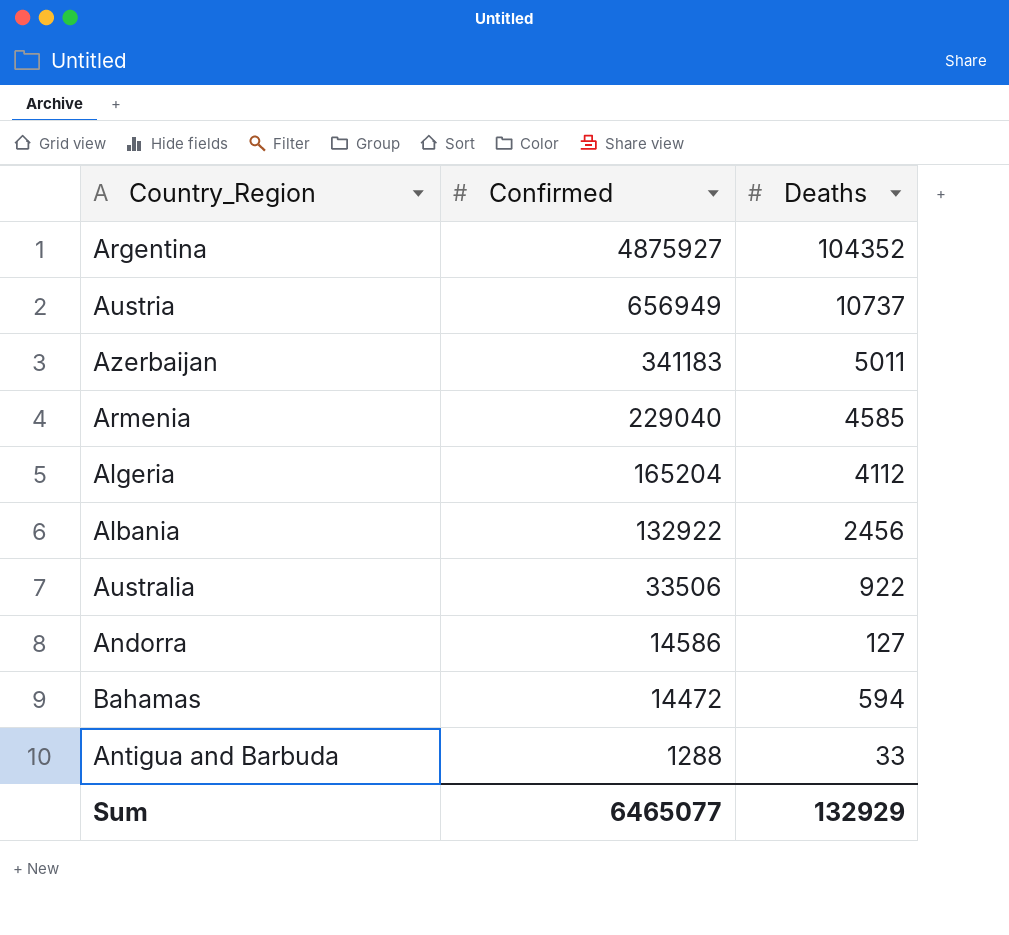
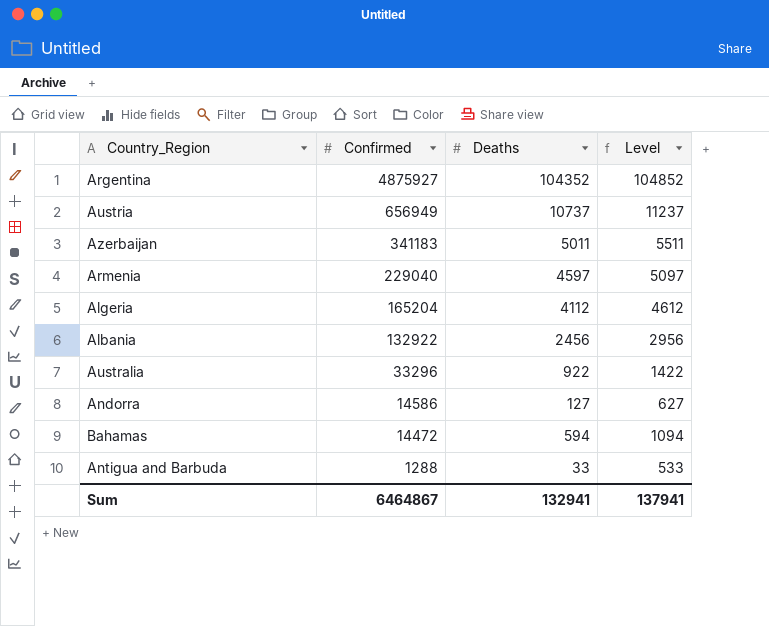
column Level | formula: none -> [Deaths] + 500
Armenia | Deaths: 4585 -> 4597
Australia | Confirmed: 33506 -> 33296
Sum | Confirmed: 6465077 -> 6464867
Sum | Deaths: 132929 -> 132941

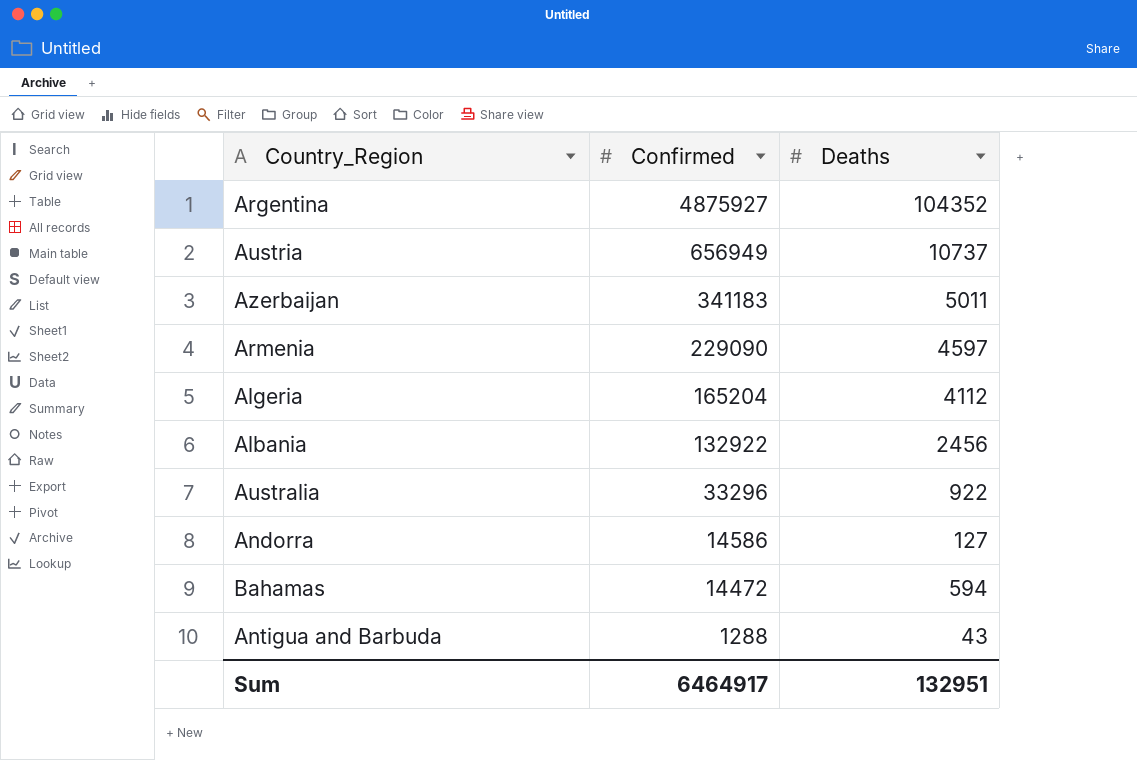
column Level | formula: [Deaths] + 500 -> none
Armenia | Confirmed: 229040 -> 229090
Antigua and Barbuda | Deaths: 33 -> 43
Sum | Confirmed: 6464867 -> 6464917
Sum | Deaths: 132941 -> 132951

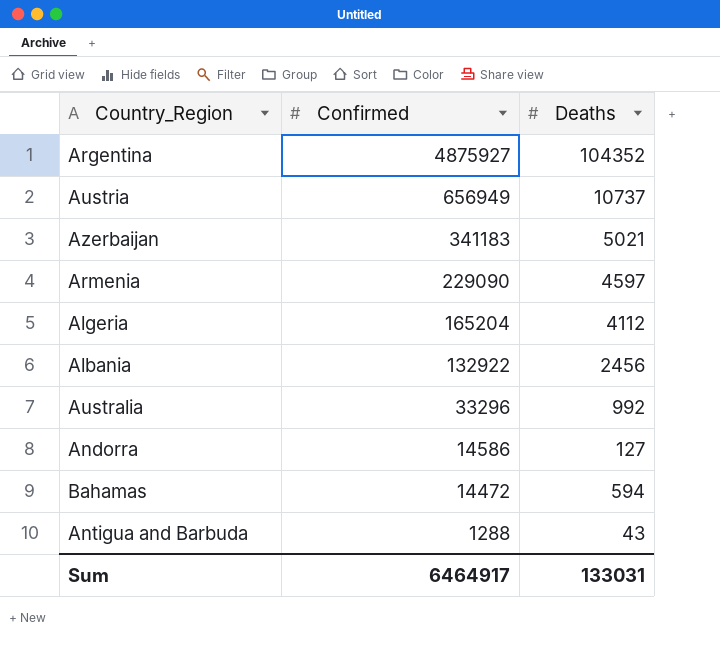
Azerbaijan | Deaths: 5011 -> 5021
Australia | Deaths: 922 -> 992
Sum | Deaths: 132951 -> 133031

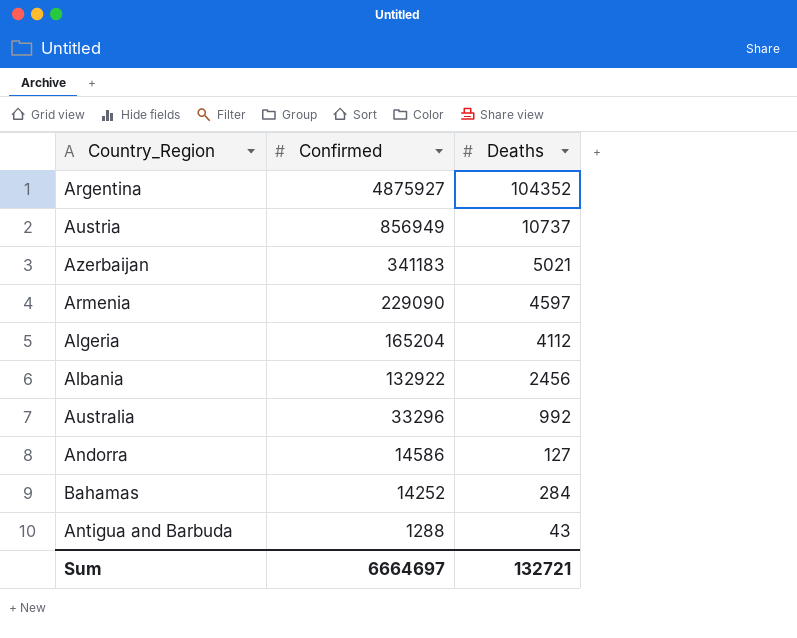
Austria | Confirmed: 656949 -> 856949
Bahamas | Confirmed: 14472 -> 14252
Bahamas | Deaths: 594 -> 284
Sum | Confirmed: 6464917 -> 6664697
Sum | Deaths: 133031 -> 132721

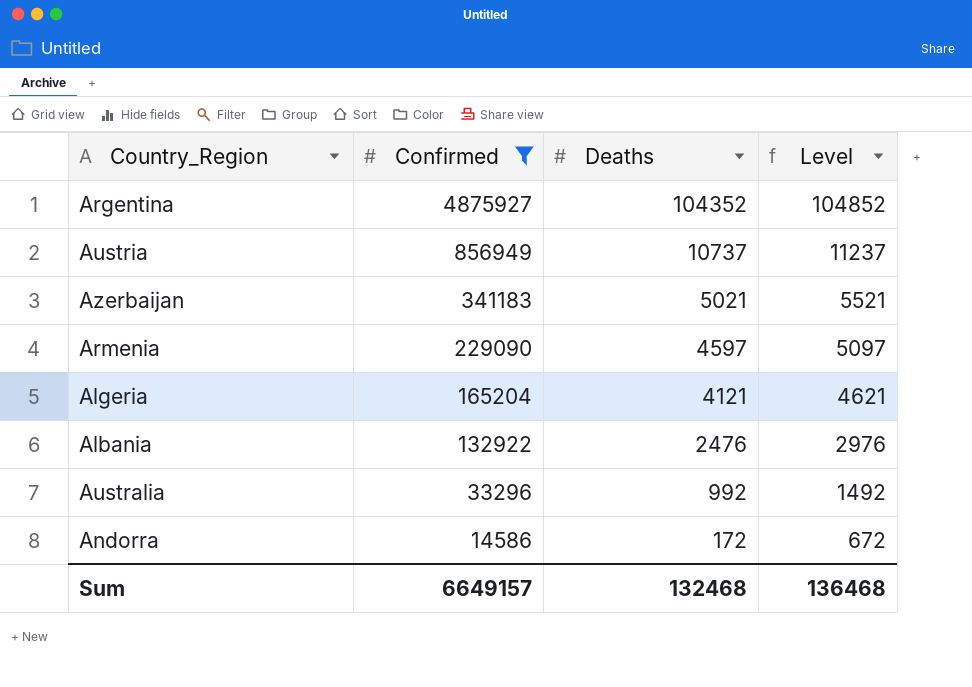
filter: none -> Confirmed >= 14586
column Level | formula: none -> [Deaths] + 500
Algeria | Deaths: 4112 -> 4121
Albania | Deaths: 2456 -> 2476
Andorra | Deaths: 127 -> 172
Sum | Confirmed: 6664697 -> 6649157
Sum | Deaths: 132721 -> 132468

